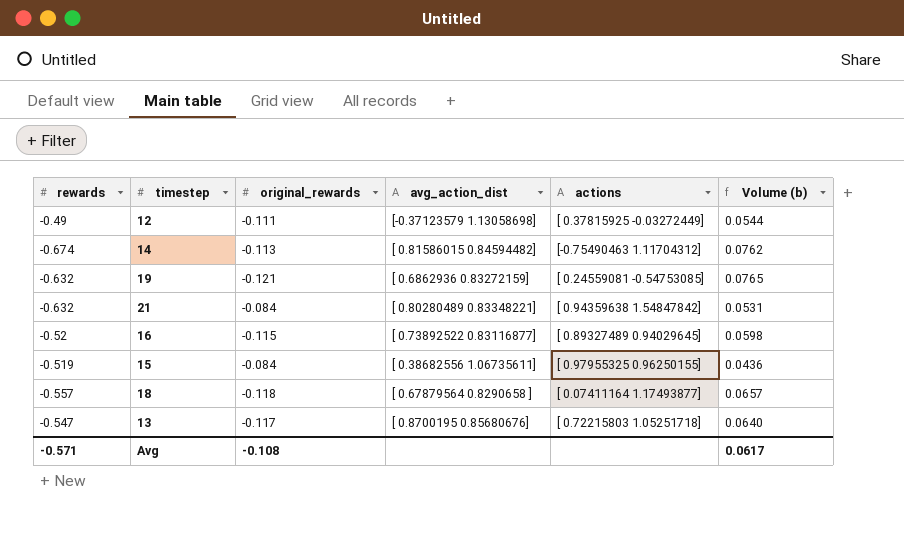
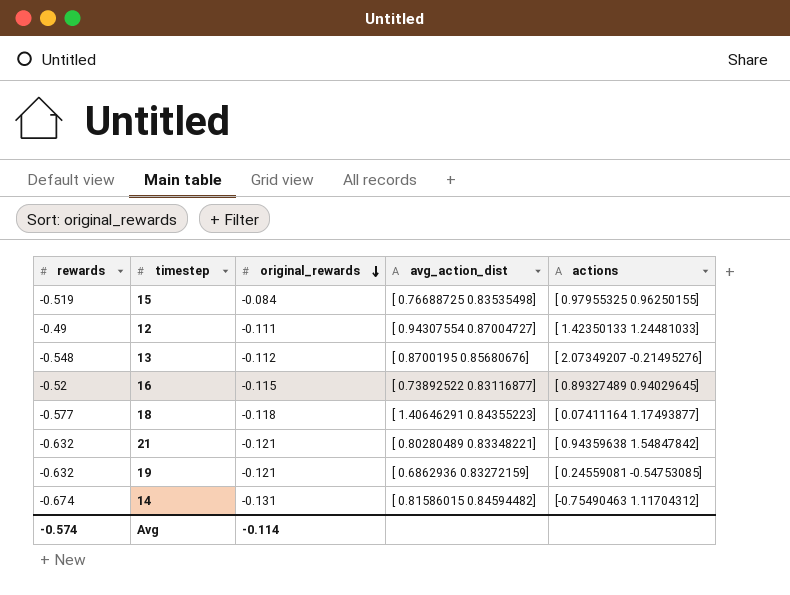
row order: none -> original_rewards descending
column Volume (b) | formula: [rewards] * [original_rewards] -> none
15 | avg_action_dist: [ 0.38682556 1.06735611] -> [ 0.76688725 0.83535498]
12 | avg_action_dist: [-0.37123579 1.13058698] -> [ 0.94307554 0.87004727]
12 | actions: [ 0.37815925 -0.03272449] -> [ 1.42350133 1.24481033]
13 | rewards: -0.547 -> -0.548
13 | original_rewards: -0.117 -> -0.112
13 | actions: [ 0.72215803 1.05251718] -> [ 2.07349207 -0.21495276]
18 | rewards: -0.557 -> -0.577
18 | avg_action_dist: [ 0.67879564 0.8290658 ] -> [ 1.40646291 0.84355223]
21 | original_rewards: -0.084 -> -0.121
14 | original_rewards: -0.113 -> -0.131
Avg | rewards: -0.571 -> -0.574
Avg | original_rewards: -0.108 -> -0.114

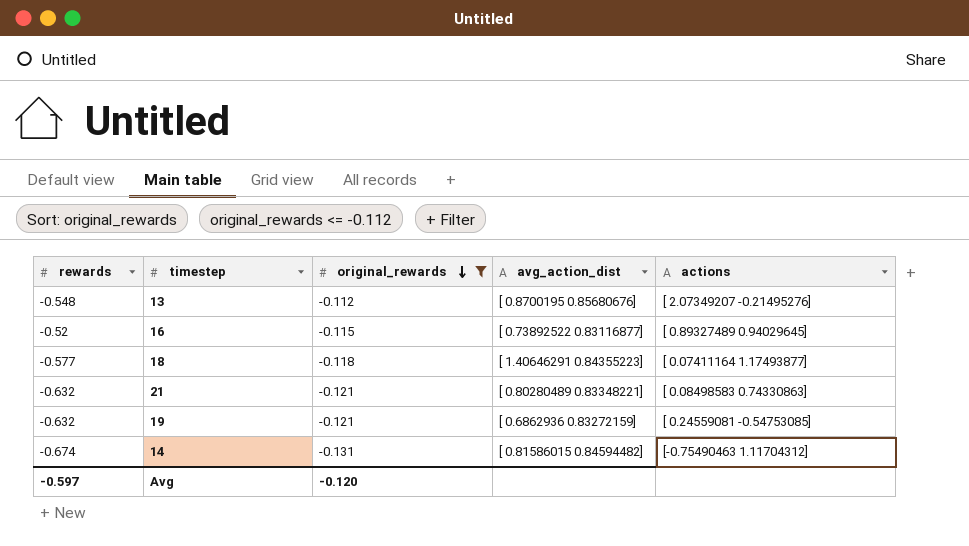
filter: none -> original_rewards <= -0.112
21 | actions: [ 0.94359638 1.54847842] -> [ 0.08498583 0.74330863]
Avg | rewards: -0.574 -> -0.597
Avg | original_rewards: -0.114 -> -0.120

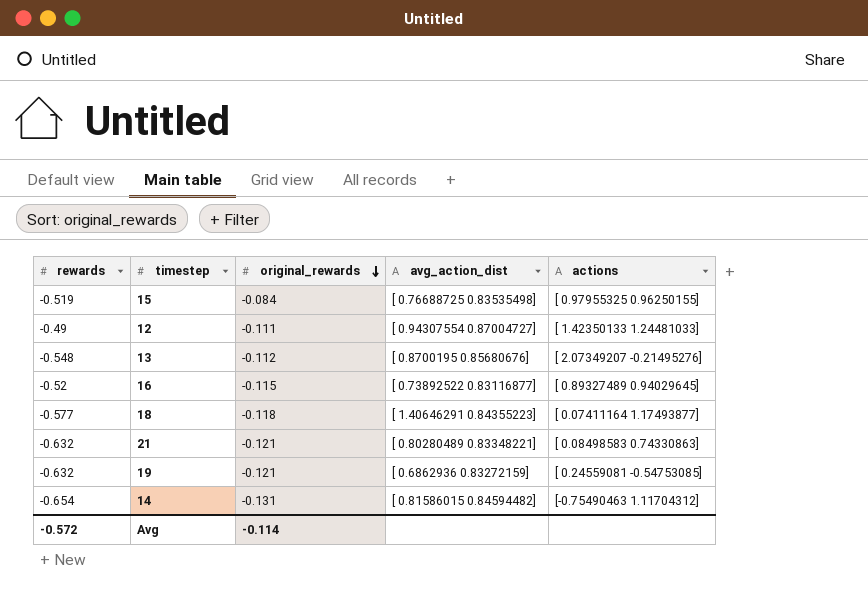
filter: original_rewards <= -0.112 -> none
14 | rewards: -0.674 -> -0.654
Avg | rewards: -0.597 -> -0.572
Avg | original_rewards: -0.120 -> -0.114

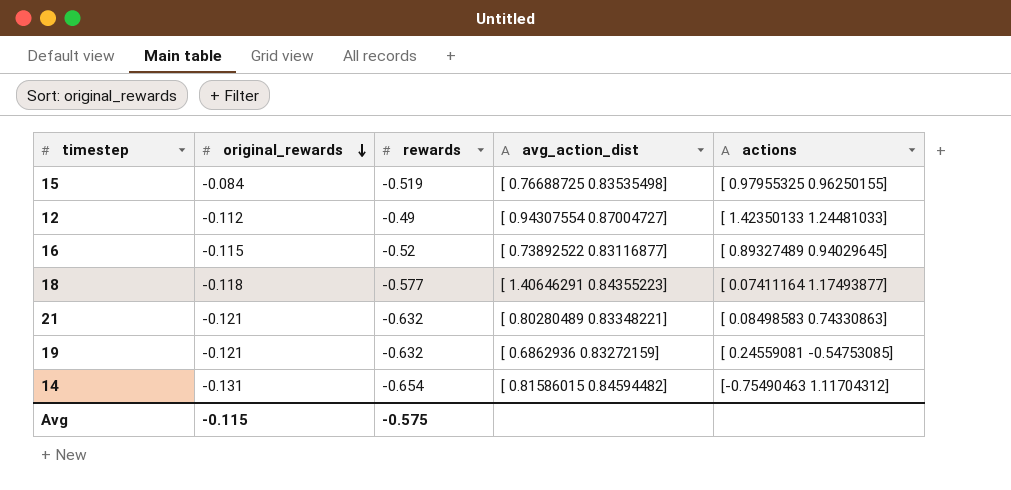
column rewards | position: 1 -> 3
row 13: -0.548 | -0.112 | [ 0.8700195 0.85680676] | [ 2.07349207 -0.21495276] -> none
12 | original_rewards: -0.111 -> -0.112
Avg | original_rewards: -0.114 -> -0.115
Avg | rewards: -0.572 -> -0.575

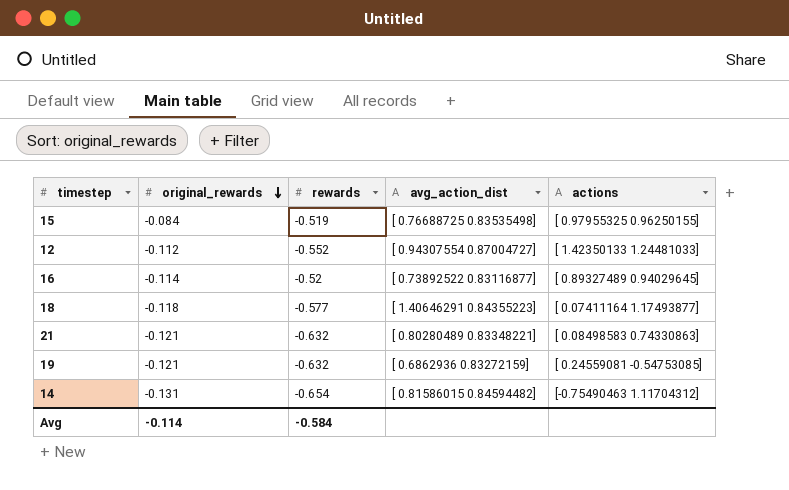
12 | rewards: -0.49 -> -0.552
16 | original_rewards: -0.115 -> -0.114
Avg | original_rewards: -0.115 -> -0.114
Avg | rewards: -0.575 -> -0.584

